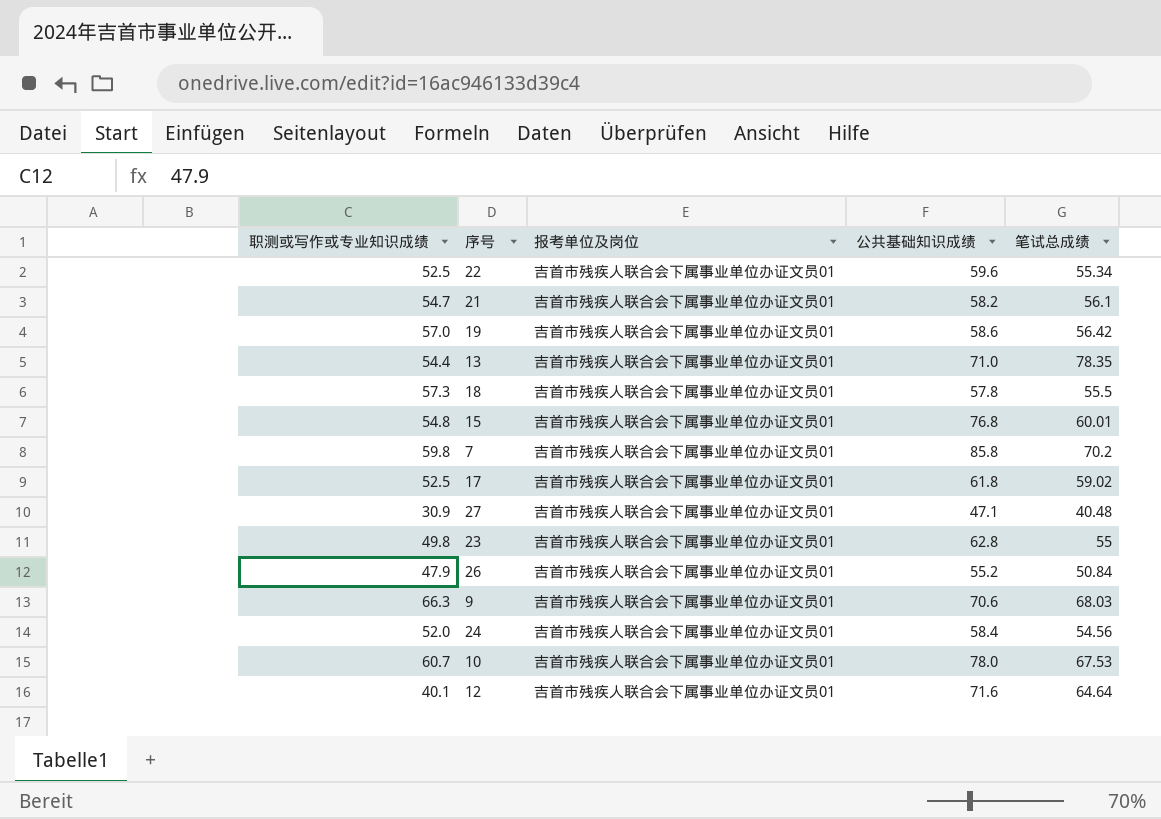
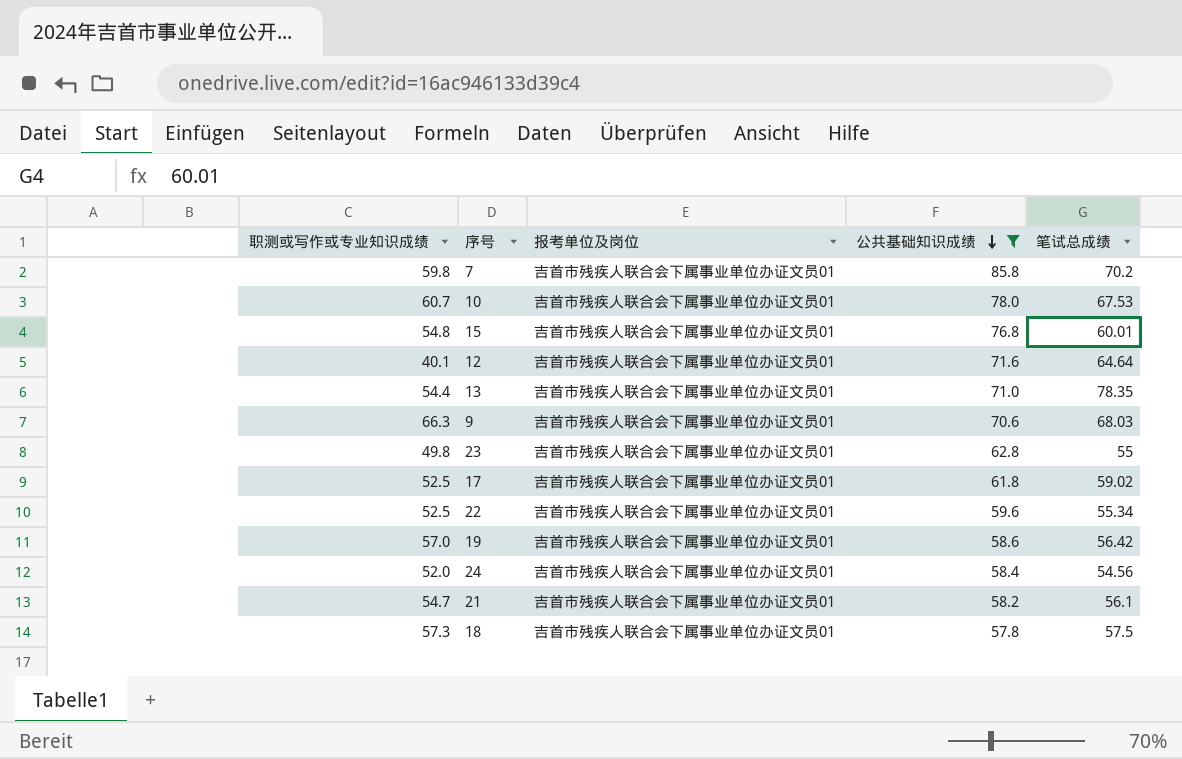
filter: none -> 公共基础知识成绩 >= 57.8
row order: none -> 公共基础知识成绩 descending
18 | 笔试总成绩: 55.5 -> 57.5

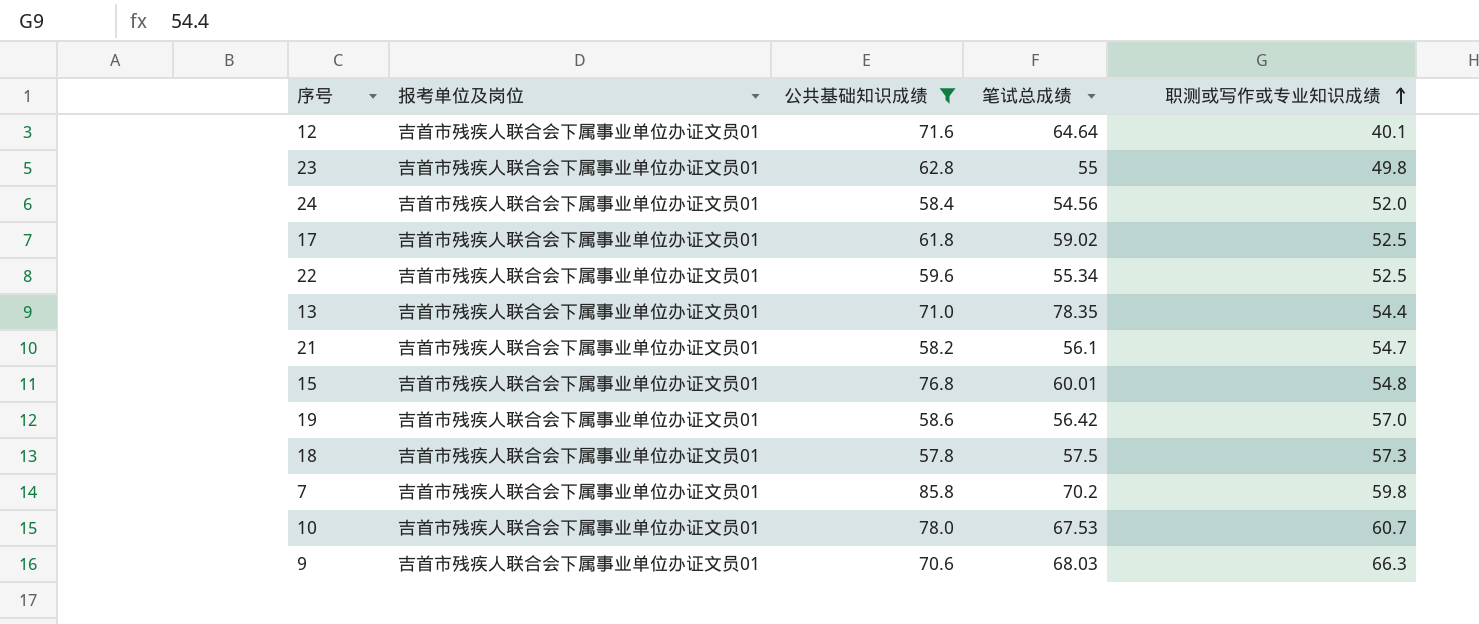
row order: 公共基础知识成绩 descending -> 职测或写作或专业知识成绩 ascending
column 职测或写作或专业知识成绩 | position: 1 -> 5

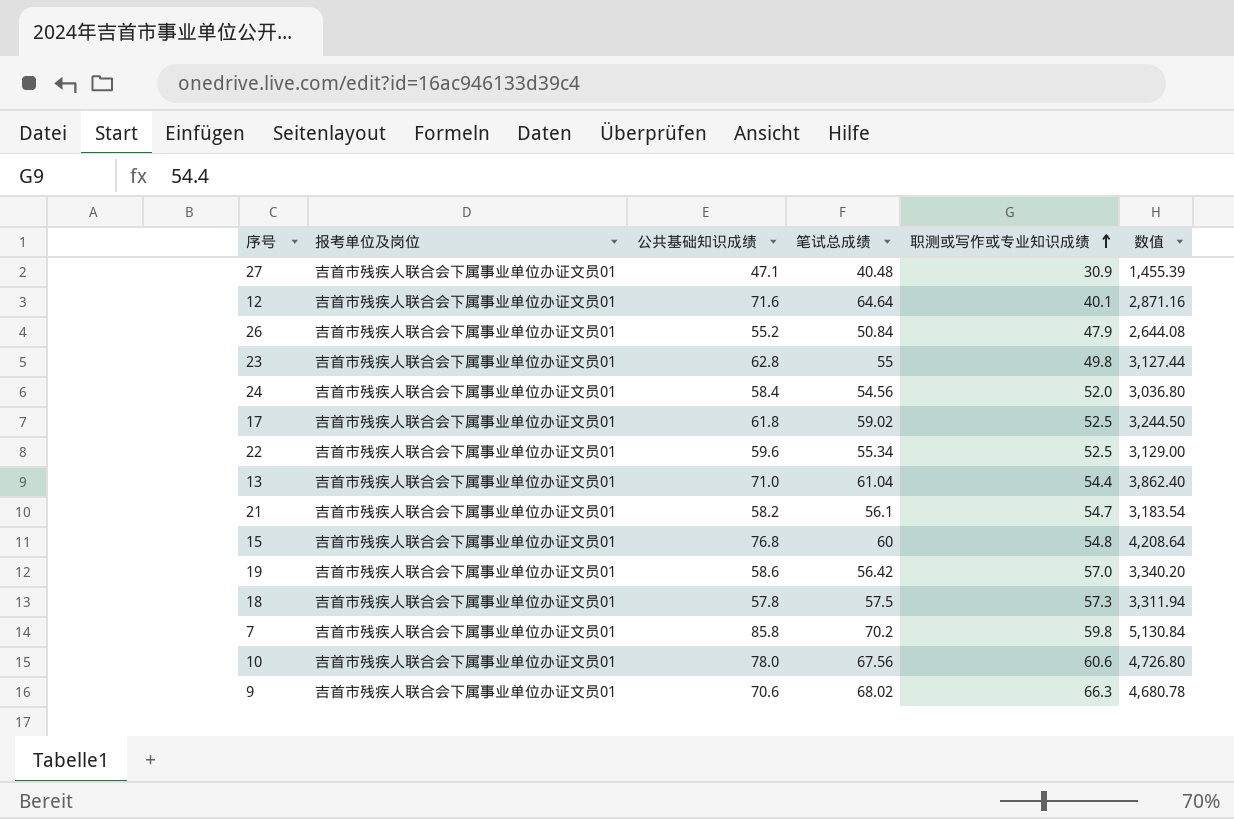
filter: 公共基础知识成绩 >= 57.8 -> none
column 数值 | formula: none -> [公共基础知识成绩] * [职测或写作或专业知识成绩]
13 | 笔试总成绩: 78.35 -> 61.04
15 | 笔试总成绩: 60.01 -> 60
10 | 笔试总成绩: 67.53 -> 67.56
10 | 职测或写作或专业知识成绩: 60.7 -> 60.6
9 | 笔试总成绩: 68.03 -> 68.02

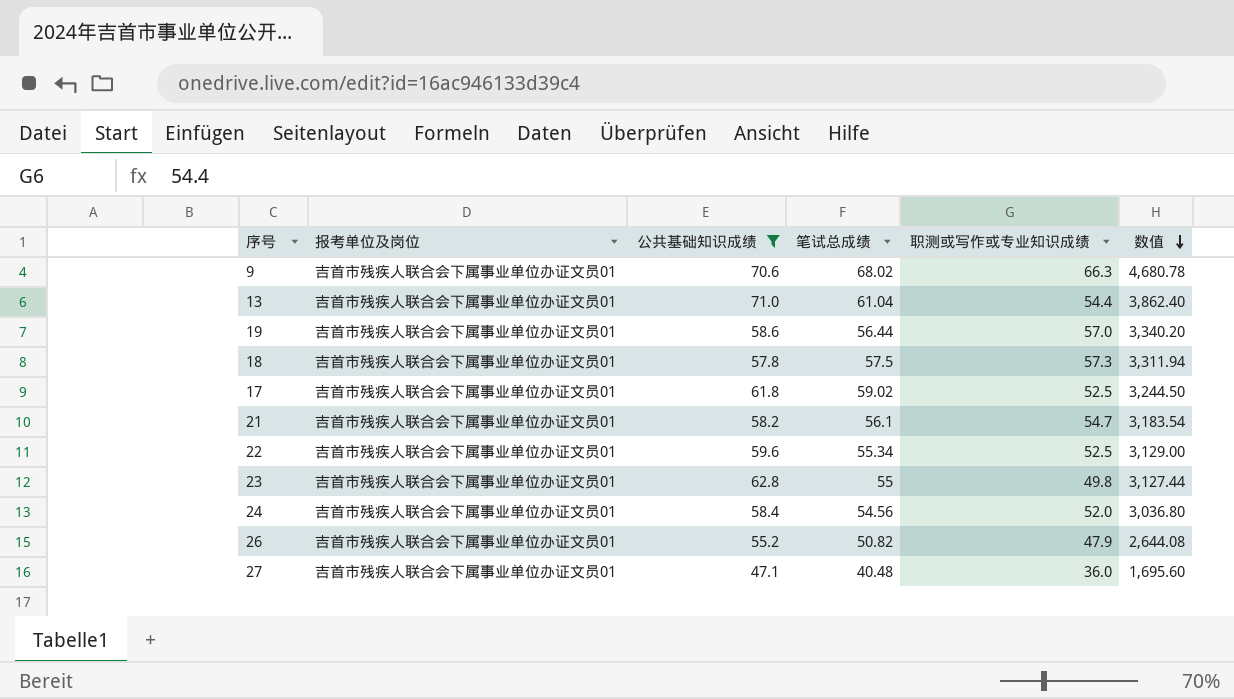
filter: none -> 公共基础知识成绩 <= 71.0
row order: 职测或写作或专业知识成绩 ascending -> 数值 descending
19 | 笔试总成绩: 56.42 -> 56.44
26 | 笔试总成绩: 50.84 -> 50.82
27 | 职测或写作或专业知识成绩: 30.9 -> 36.0
27 | 数值: 1,455.39 -> 1,695.60

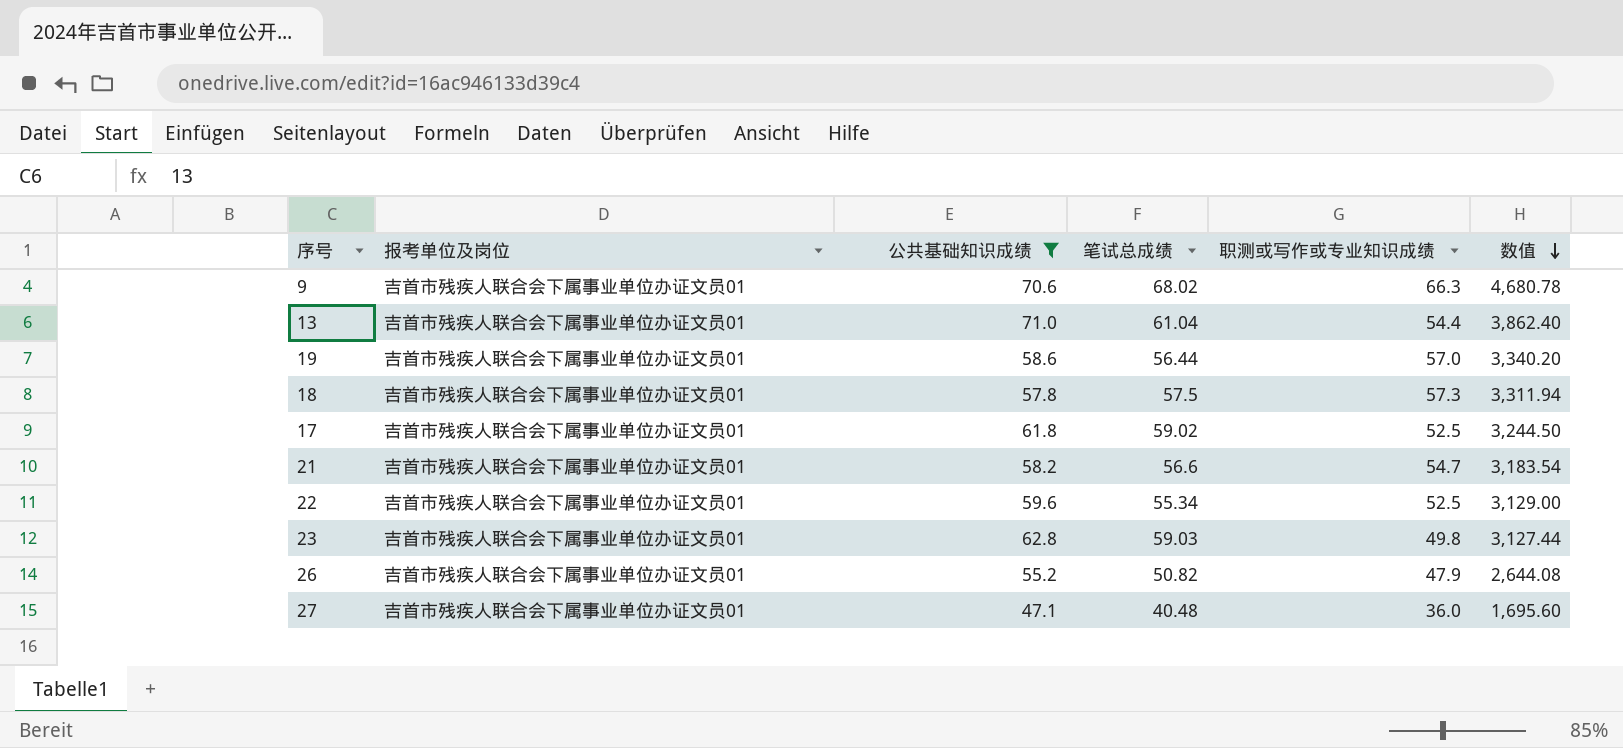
row 24: 吉首市残疾人联合会下属事业单位办证文员01 | 58.4 | 54.56 | 52.0 | 3,036.80 -> none
21 | 笔试总成绩: 56.1 -> 56.6
23 | 笔试总成绩: 55 -> 59.03

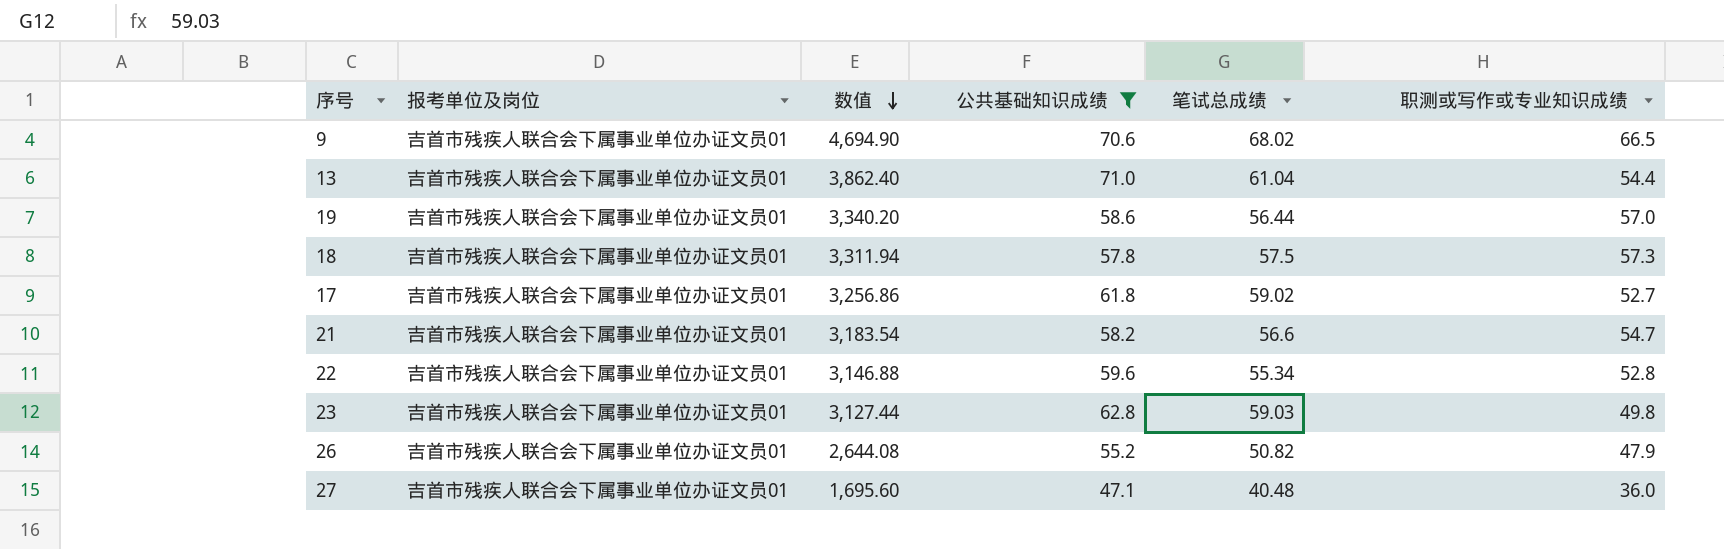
column 数值 | position: 6 -> 3
9 | 数值: 4,680.78 -> 4,694.90
9 | 职测或写作或专业知识成绩: 66.3 -> 66.5
17 | 数值: 3,244.50 -> 3,256.86
17 | 职测或写作或专业知识成绩: 52.5 -> 52.7
22 | 数值: 3,129.00 -> 3,146.88
22 | 职测或写作或专业知识成绩: 52.5 -> 52.8

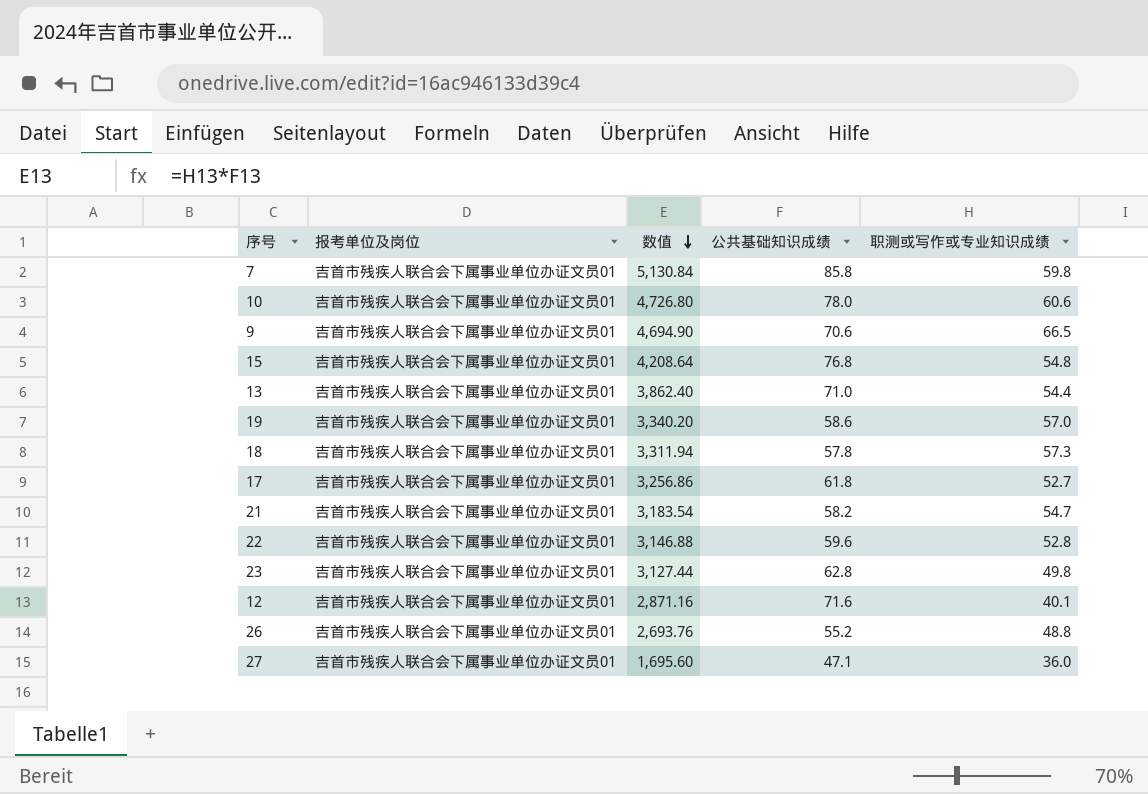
filter: 公共基础知识成绩 <= 71.0 -> none
column 笔试总成绩 | position: 5 -> none
26 | 数值: 2,644.08 -> 2,693.76
26 | 职测或写作或专业知识成绩: 47.9 -> 48.8

